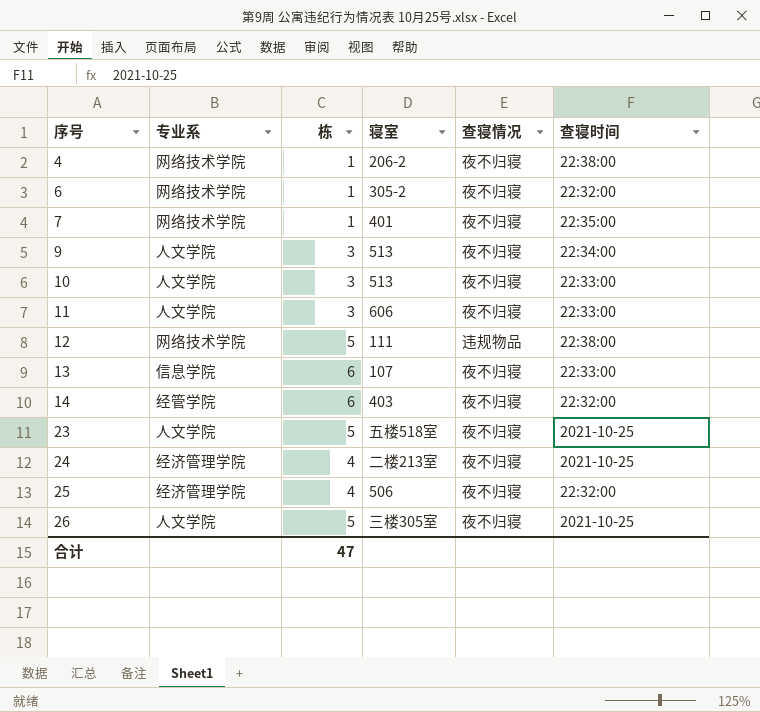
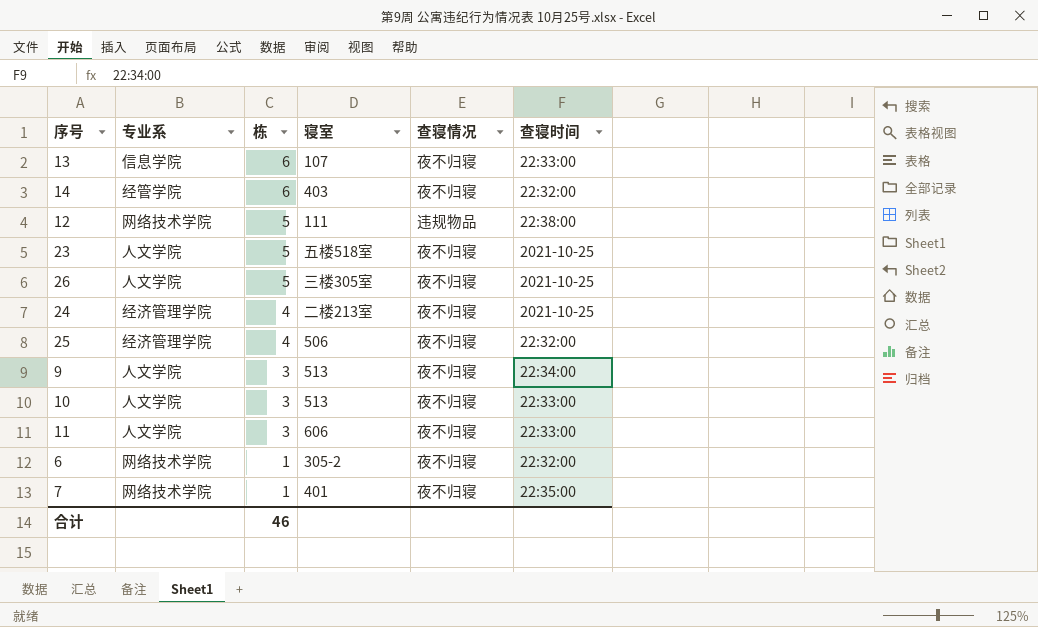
row order: 序号 ascending -> 栋 descending
row 4: 网络技术学院 | 1 | 206-2 | 夜不归寝 | 22:38:00 -> none
合计 | 栋: 47 -> 46

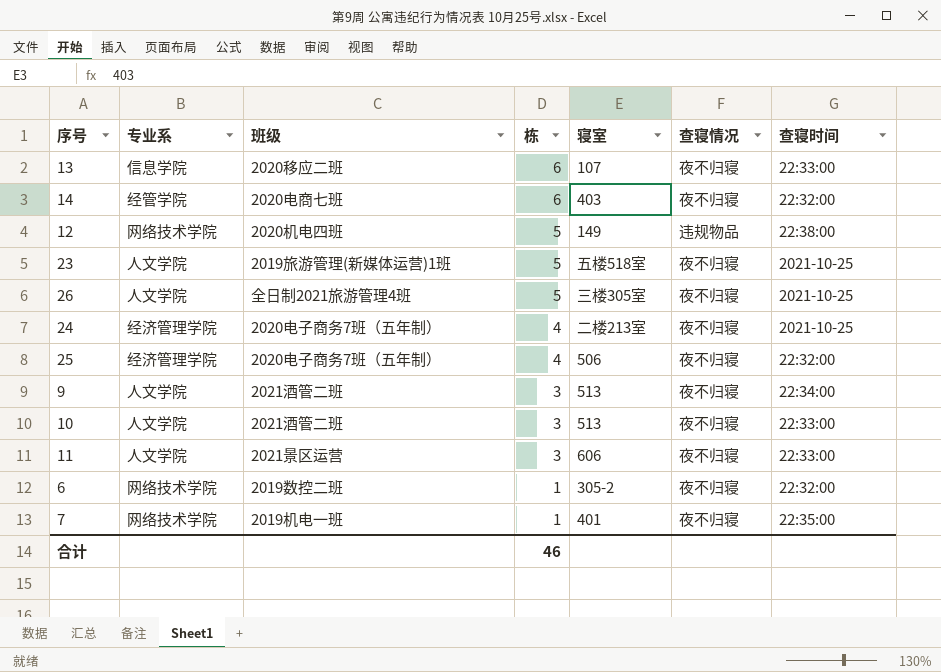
column 班级 | position: none -> 3
12 | 寝室: 111 -> 149

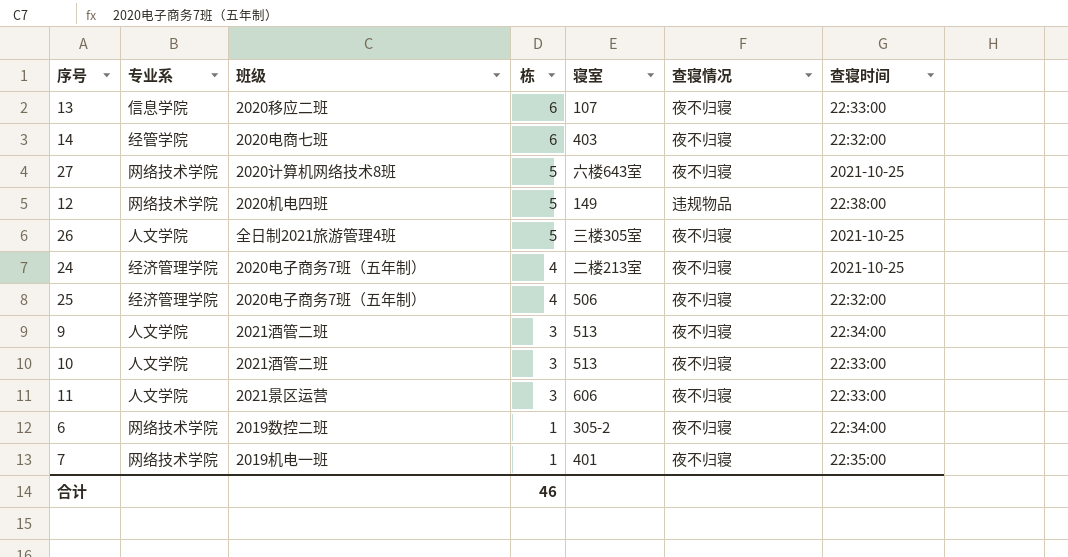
row 23: 人文学院 | 2019旅游管理(新媒体运营)1班 | 5 | 五楼518室 | 夜不归寝 | 2021-10-25 -> none
row 27: none -> 网络技术学院 | 2020计算机网络技术8班 | 5 | 六楼643室 | 夜不归寝 | 2021-10-25
6 | 查寝时间: 22:32:00 -> 22:34:00

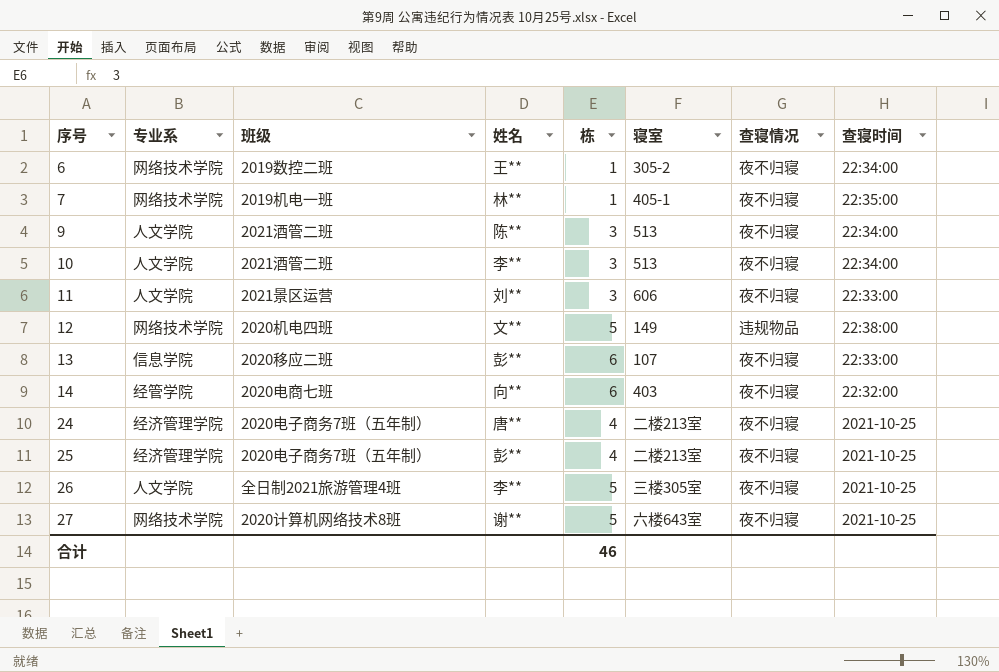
row order: 栋 descending -> 序号 ascending
column 姓名 | position: none -> 4
7 | 寝室: 401 -> 405-1
10 | 查寝时间: 22:33:00 -> 22:34:00
25 | 寝室: 506 -> 二楼213室
25 | 查寝时间: 22:32:00 -> 2021-10-25

